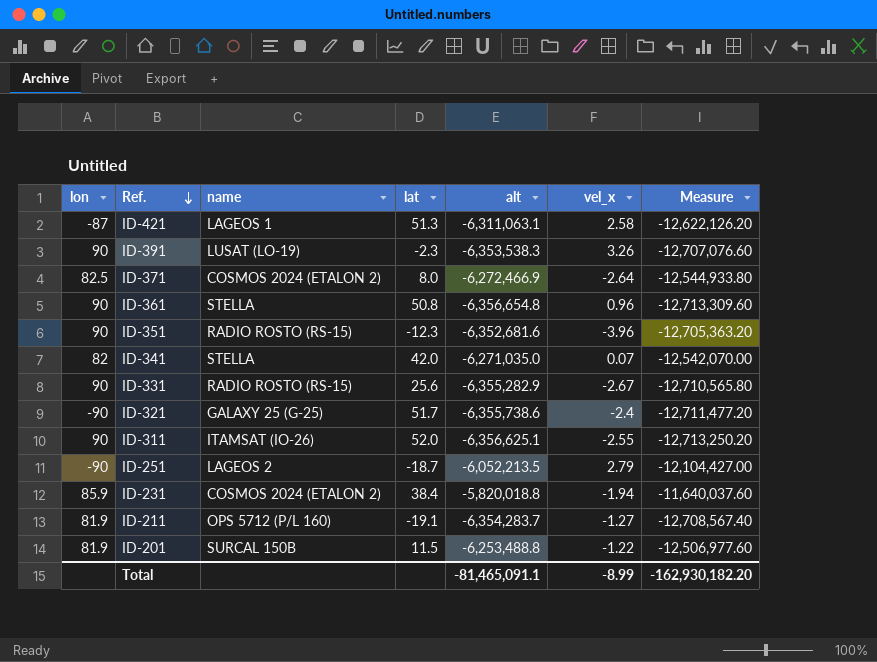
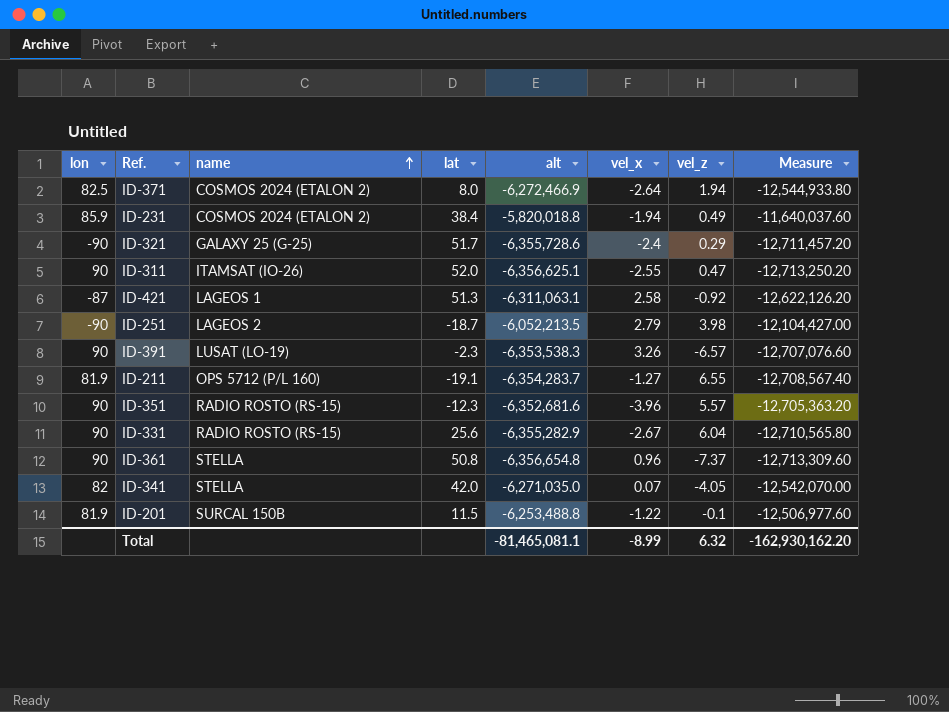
row order: Ref. descending -> name ascending
column vel_z | position: none -> 7
ID-321 | alt: -6,355,738.6 -> -6,355,728.6
ID-321 | Measure: -12,711,477.20 -> -12,711,457.20
Total | alt: -81,465,091.1 -> -81,465,081.1
Total | Measure: -162,930,182.20 -> -162,930,162.20

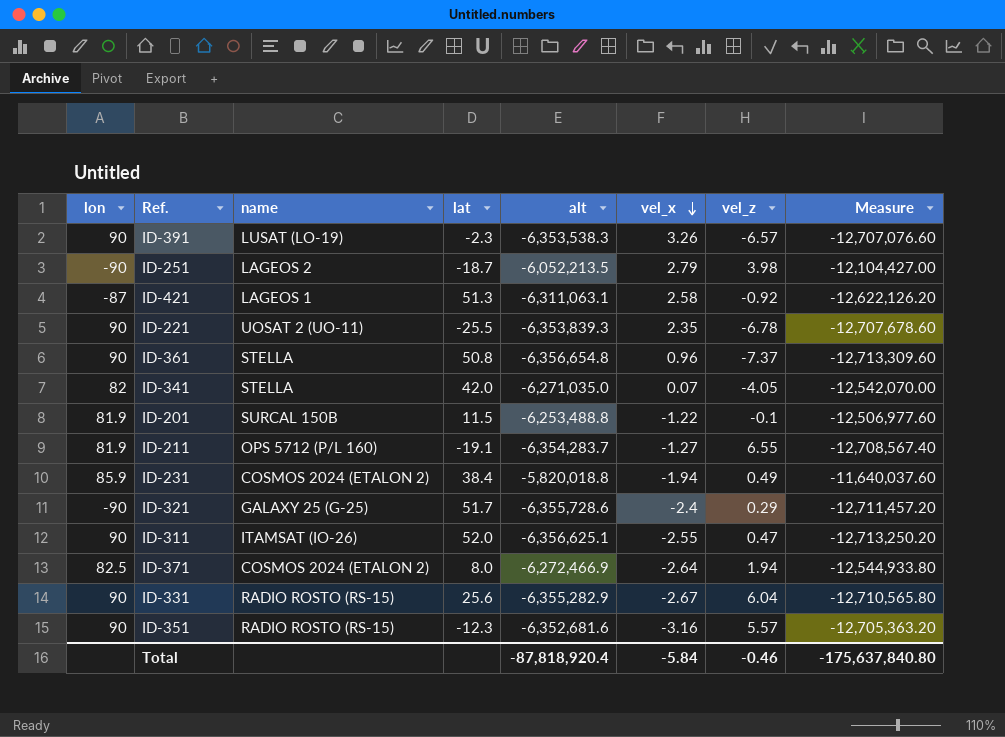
row order: name ascending -> vel_x descending
row ID-221: none -> 90 | UOSAT 2 (UO-11) | -25.5 | -6,353,839.3 | 2.35 | -6.78 | -12,707,678.60
ID-351 | vel_x: -3.96 -> -3.16
Total | alt: -81,465,081.1 -> -87,818,920.4
Total | vel_x: -8.99 -> -5.84
Total | vel_z: 6.32 -> -0.46
Total | Measure: -162,930,162.20 -> -175,637,840.80

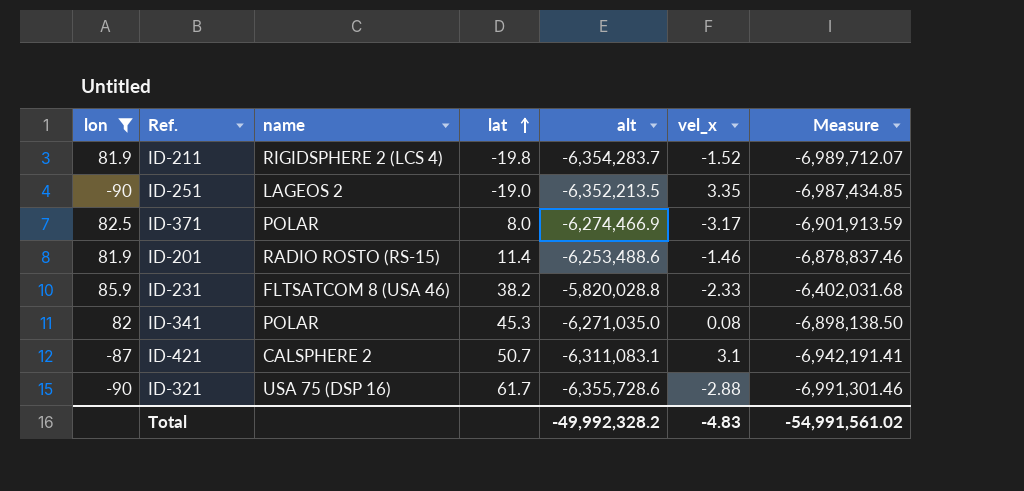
filter: none -> lon != 90
row order: vel_x descending -> lat ascending
column vel_z | position: 7 -> none
column Measure | formula: [alt] * 2 -> [alt] * 1.1
ID-211 | name: OPS 5712 (P/L 160) -> RIGIDSPHERE 2 (LCS 4)
ID-211 | lat: -19.1 -> -19.8
ID-211 | vel_x: -1.27 -> -1.52
ID-251 | lat: -18.7 -> -19.0
ID-251 | alt: -6,052,213.5 -> -6,352,213.5
ID-251 | vel_x: 2.79 -> 3.35
ID-371 | name: COSMOS 2024 (ETALON 2) -> POLAR
ID-371 | alt: -6,272,466.9 -> -6,274,466.9
ID-371 | vel_x: -2.64 -> -3.17
ID-201 | name: SURCAL 150B -> RADIO ROSTO (RS-15)
ID-201 | lat: 11.5 -> 11.4
ID-201 | alt: -6,253,488.8 -> -6,253,488.6
ID-201 | vel_x: -1.22 -> -1.46
ID-231 | name: COSMOS 2024 (ETALON 2) -> FLTSATCOM 8 (USA 46)
ID-231 | lat: 38.4 -> 38.2
ID-231 | alt: -5,820,018.8 -> -5,820,028.8
ID-231 | vel_x: -1.94 -> -2.33
ID-341 | name: STELLA -> POLAR
ID-341 | lat: 42.0 -> 45.3
ID-341 | vel_x: 0.07 -> 0.08
ID-421 | name: LAGEOS 1 -> CALSPHERE 2
ID-421 | lat: 51.3 -> 50.7
ID-421 | alt: -6,311,063.1 -> -6,311,083.1
ID-421 | vel_x: 2.58 -> 3.1
ID-321 | name: GALAXY 25 (G-25) -> USA 75 (DSP 16)
ID-321 | lat: 51.7 -> 61.7
ID-321 | vel_x: -2.4 -> -2.88
Total | alt: -87,818,920.4 -> -49,992,328.2
Total | vel_x: -5.84 -> -4.83
Total | Measure: -175,637,840.80 -> -54,991,561.02

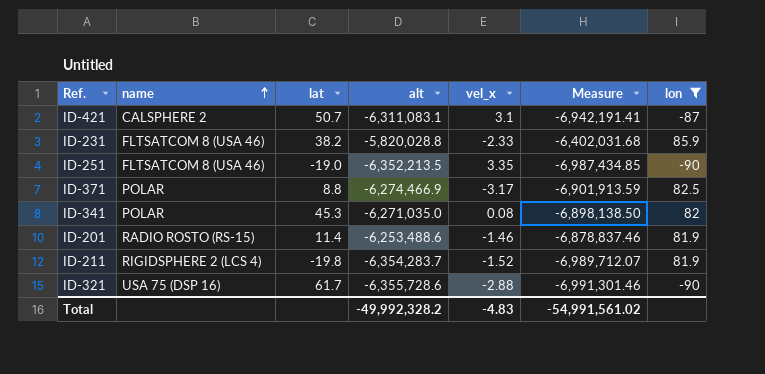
row order: lat ascending -> name ascending
column lon | position: 1 -> 7
ID-251 | name: LAGEOS 2 -> FLTSATCOM 8 (USA 46)
ID-371 | lat: 8.0 -> 8.8

